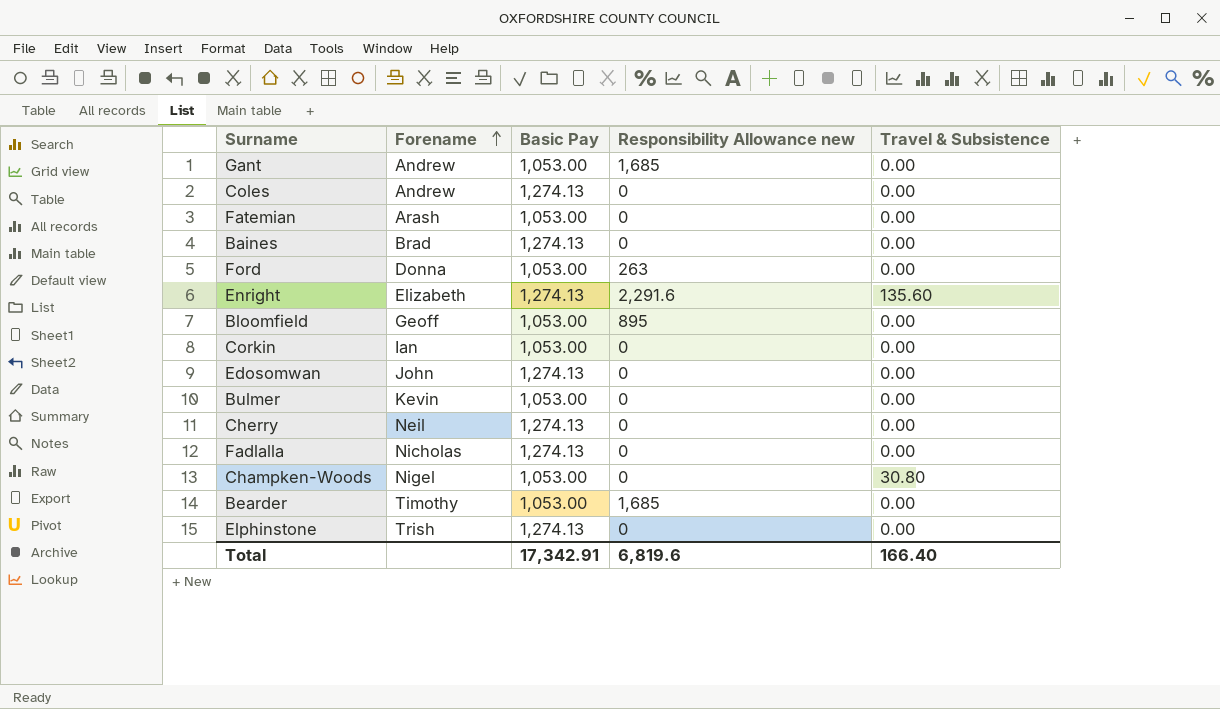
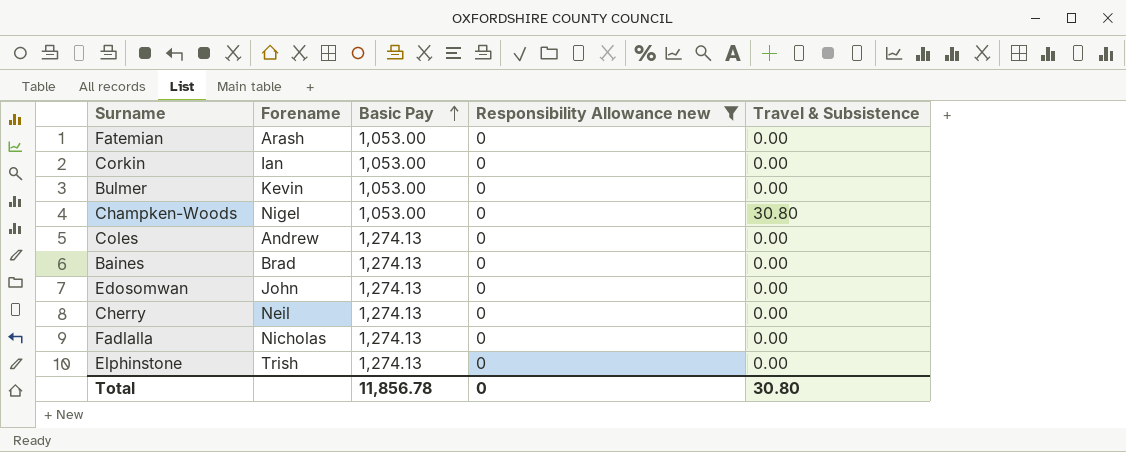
filter: none -> Responsibility Allowance new = 0
row order: Forename ascending -> Basic Pay ascending
Total | Basic Pay: 17,342.91 -> 11,856.78
Total | Responsibility Allowance new: 6,819.6 -> 0
Total | Travel & Subsistence: 166.40 -> 30.80

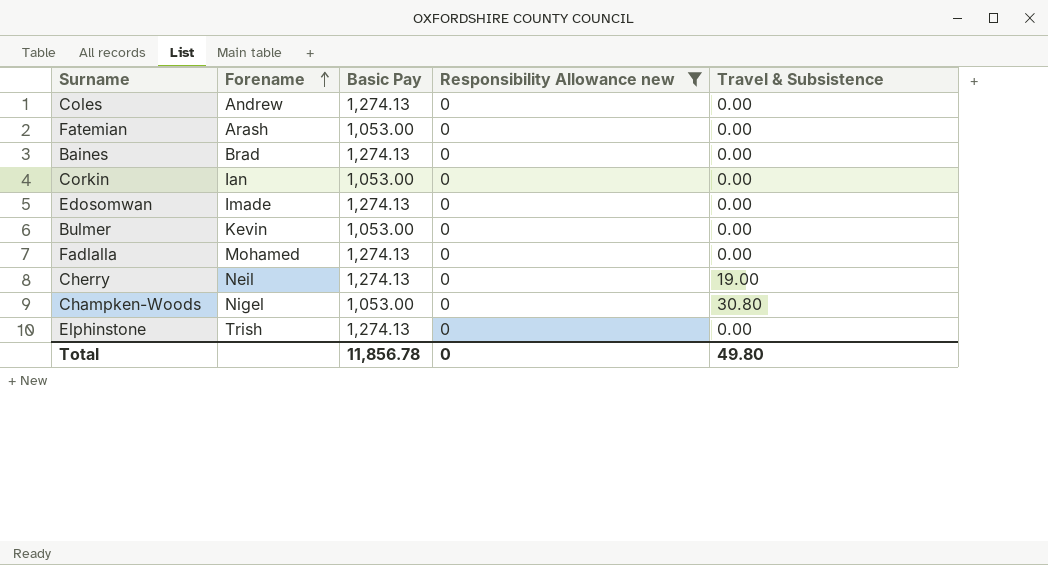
row order: Basic Pay ascending -> Forename ascending
Edosomwan | Forename: John -> Imade
Fadlalla | Forename: Nicholas -> Mohamed
Cherry | Travel & Subsistence: 0.00 -> 19.00
Total | Travel & Subsistence: 30.80 -> 49.80

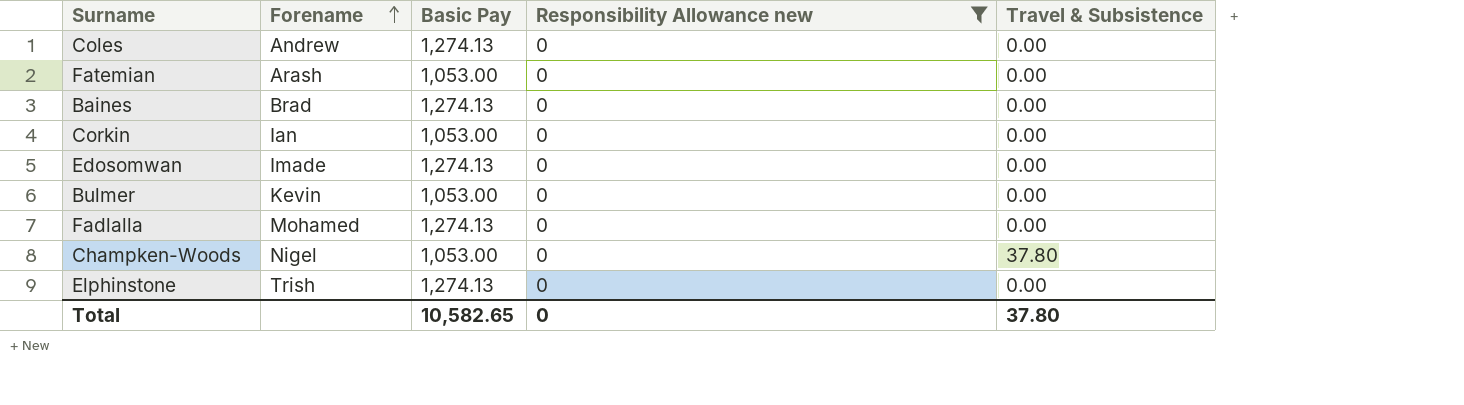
row Cherry: Neil | 1,274.13 | 0 | 19.00 -> none
Champken-Woods | Travel & Subsistence: 30.80 -> 37.80
Total | Basic Pay: 11,856.78 -> 10,582.65
Total | Travel & Subsistence: 49.80 -> 37.80

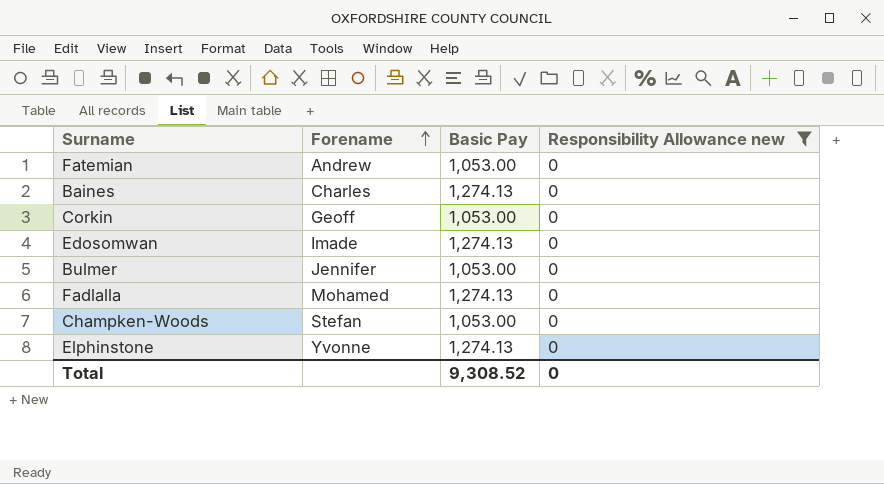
column Travel & Subsistence | position: 5 -> none
row Coles: Andrew | 1,274.13 | 0 | 0.00 -> none
Fatemian | Forename: Arash -> Andrew
Baines | Forename: Brad -> Charles
Corkin | Forename: Ian -> Geoff
Bulmer | Forename: Kevin -> Jennifer
Champken-Woods | Forename: Nigel -> Stefan
Elphinstone | Forename: Trish -> Yvonne
Total | Basic Pay: 10,582.65 -> 9,308.52

